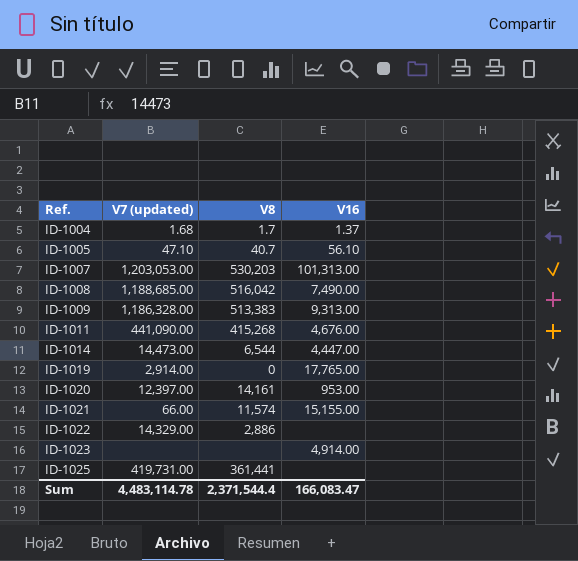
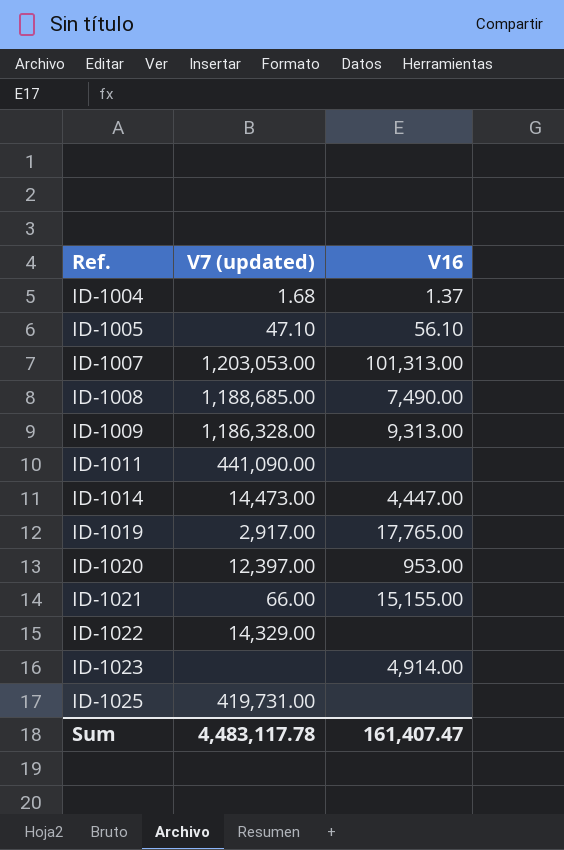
column V8 | position: 3 -> none
ID-1011 | V16: 4,676.00 -> none
ID-1019 | V7 (updated): 2,914.00 -> 2,917.00
Sum | V7 (updated): 4,483,114.78 -> 4,483,117.78
Sum | V16: 166,083.47 -> 161,407.47

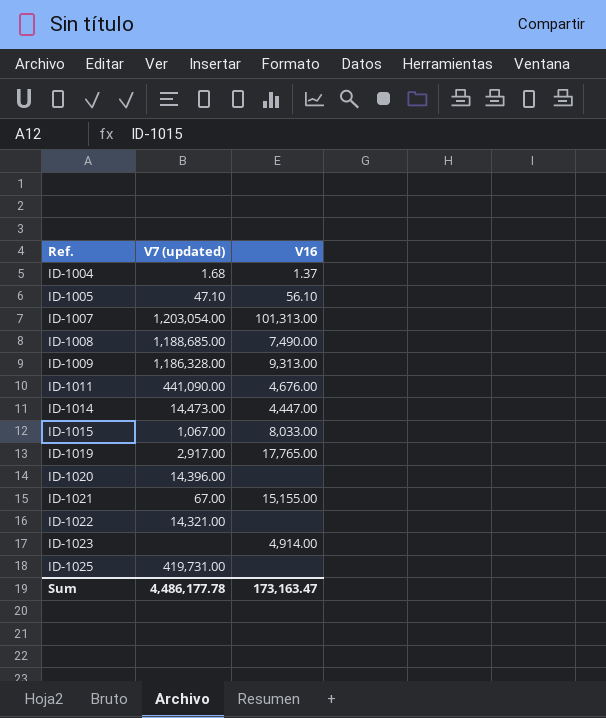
ID-1007 | V7 (updated): 1,203,053.00 -> 1,203,054.00
ID-1011 | V16: none -> 4,676.00
row ID-1015: none -> 1,067.00 | 8,033.00
ID-1020 | V7 (updated): 12,397.00 -> 14,396.00
ID-1020 | V16: 953.00 -> none
ID-1021 | V7 (updated): 66.00 -> 67.00
ID-1022 | V7 (updated): 14,329.00 -> 14,321.00
Sum | V7 (updated): 4,483,117.78 -> 4,486,177.78
Sum | V16: 161,407.47 -> 173,163.47

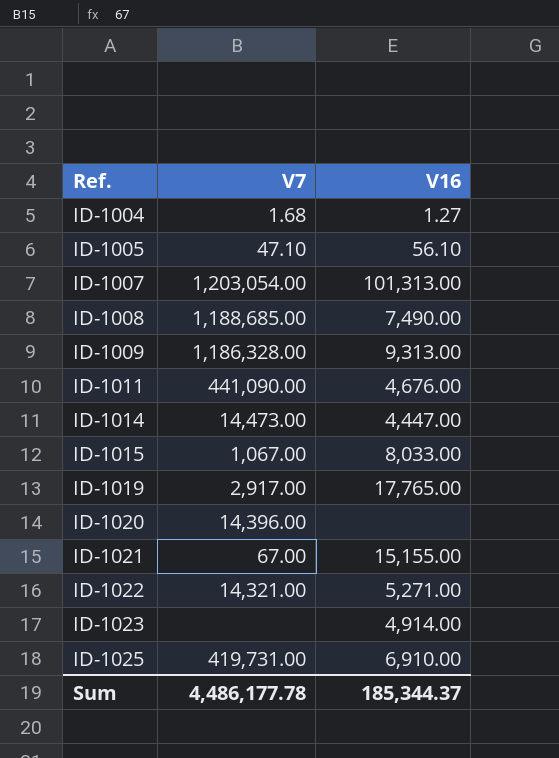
column name: V7 (updated) -> V7
ID-1004 | V16: 1.37 -> 1.27
ID-1022 | V16: none -> 5,271.00
ID-1025 | V16: none -> 6,910.00
Sum | V16: 173,163.47 -> 185,344.37

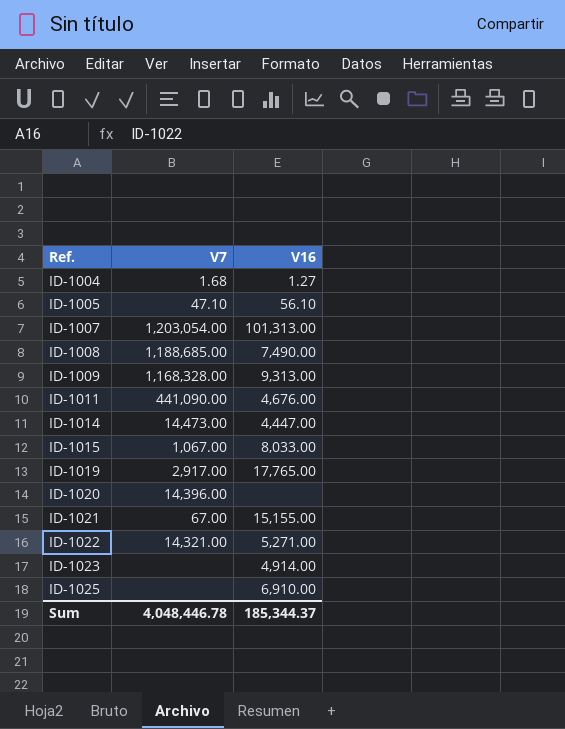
ID-1009 | V7: 1,186,328.00 -> 1,168,328.00
ID-1025 | V7: 419,731.00 -> none
Sum | V7: 4,486,177.78 -> 4,048,446.78

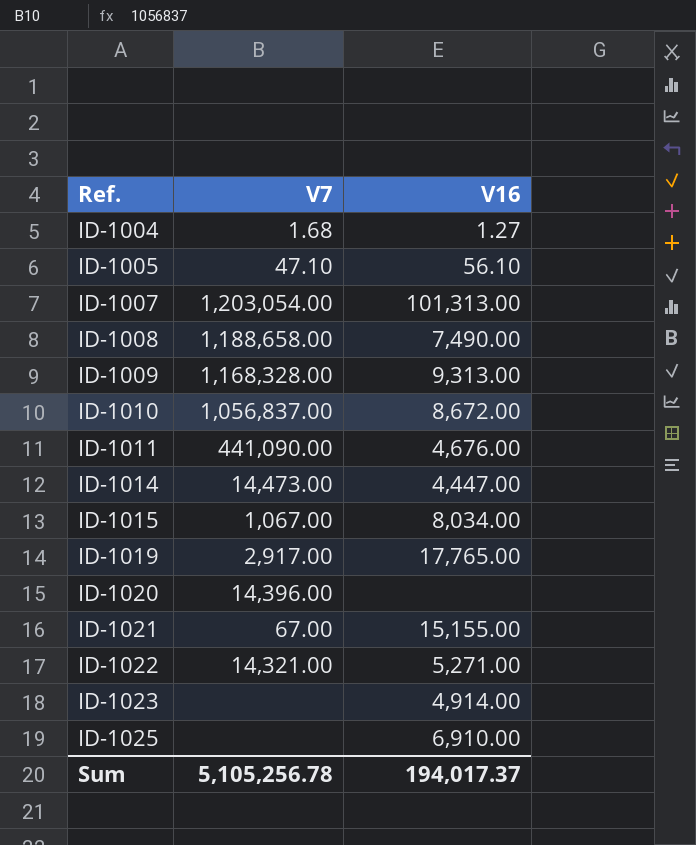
ID-1008 | V7: 1,188,685.00 -> 1,188,658.00
row ID-1010: none -> 1,056,837.00 | 8,672.00
ID-1015 | V16: 8,033.00 -> 8,034.00
Sum | V7: 4,048,446.78 -> 5,105,256.78
Sum | V16: 185,344.37 -> 194,017.37

